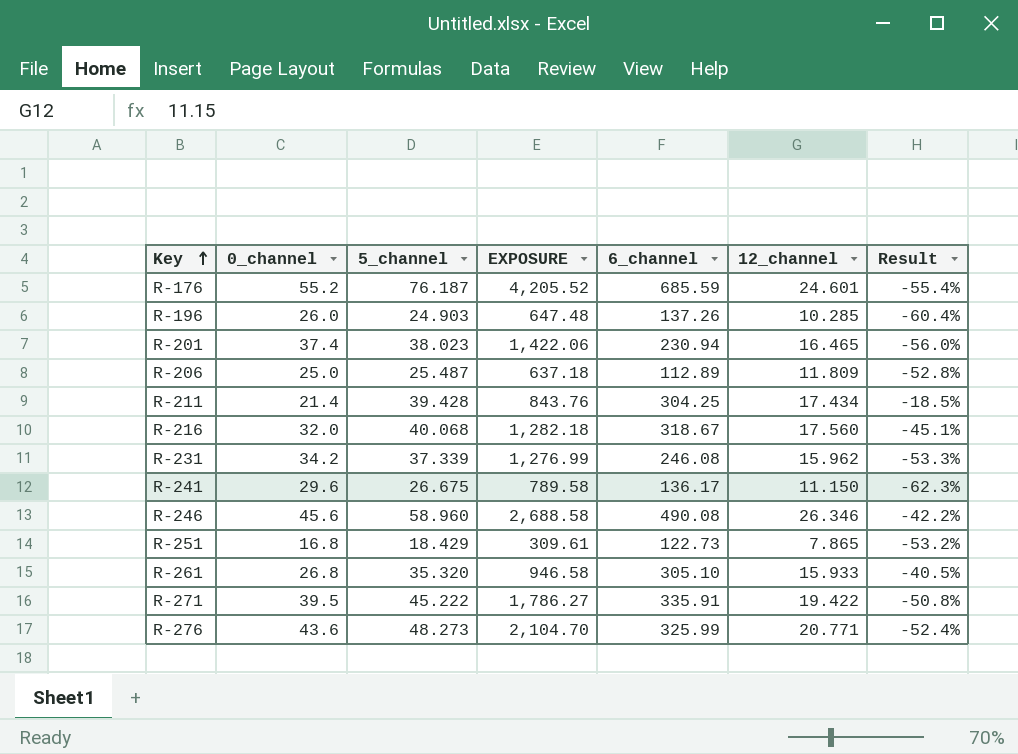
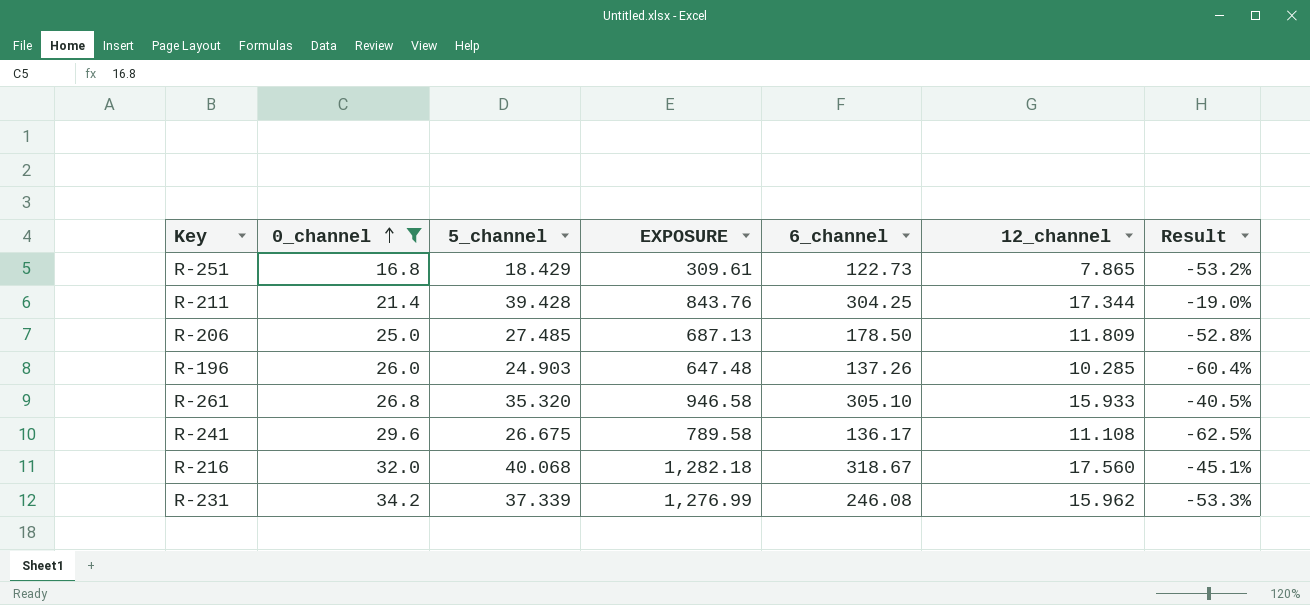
filter: none -> 0_channel <= 34.2
row order: Key ascending -> 0_channel ascending
R-211 | 12_channel: 17.434 -> 17.344
R-211 | Result: -18.5% -> -19.0%
R-206 | 5_channel: 25.487 -> 27.485
R-206 | EXPOSURE: 637.18 -> 687.13
R-206 | 6_channel: 112.89 -> 178.50
R-241 | 12_channel: 11.150 -> 11.108
R-241 | Result: -62.3% -> -62.5%

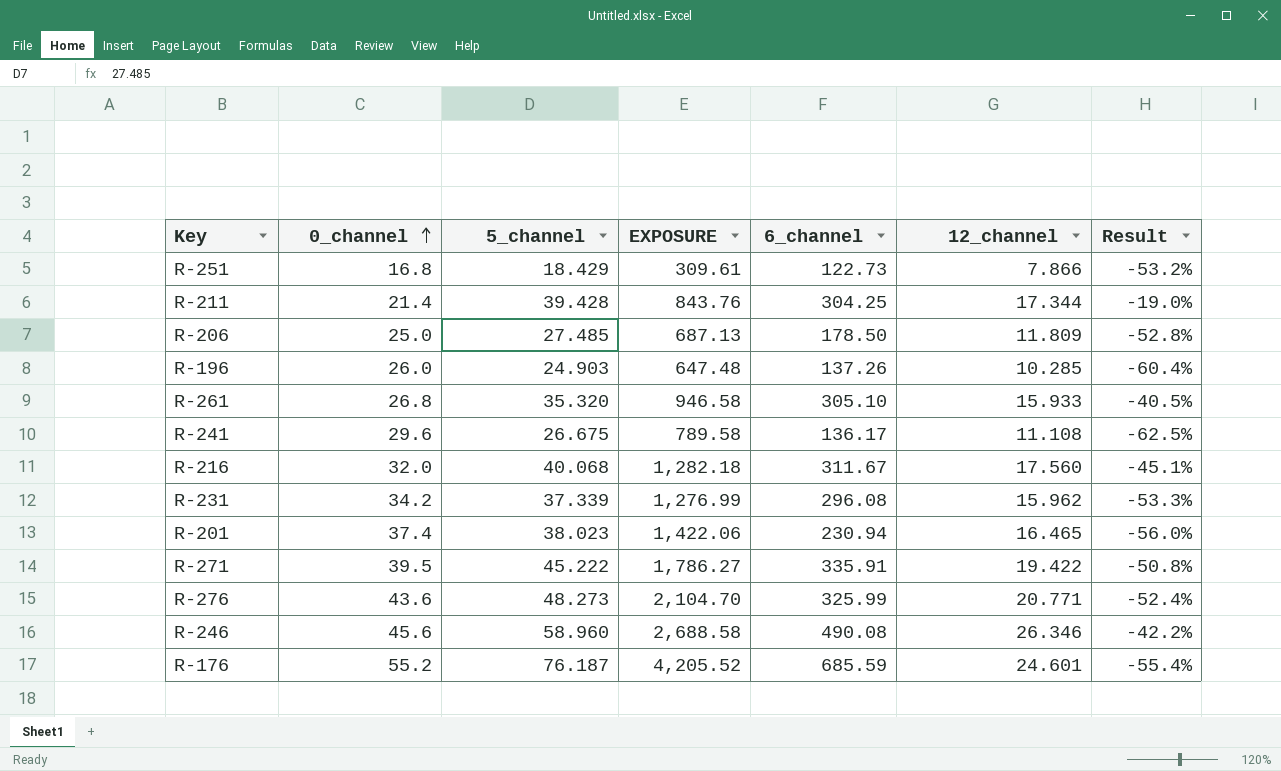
filter: 0_channel <= 34.2 -> none
R-251 | 12_channel: 7.865 -> 7.866
R-216 | 6_channel: 318.67 -> 311.67
R-231 | 6_channel: 246.08 -> 296.08

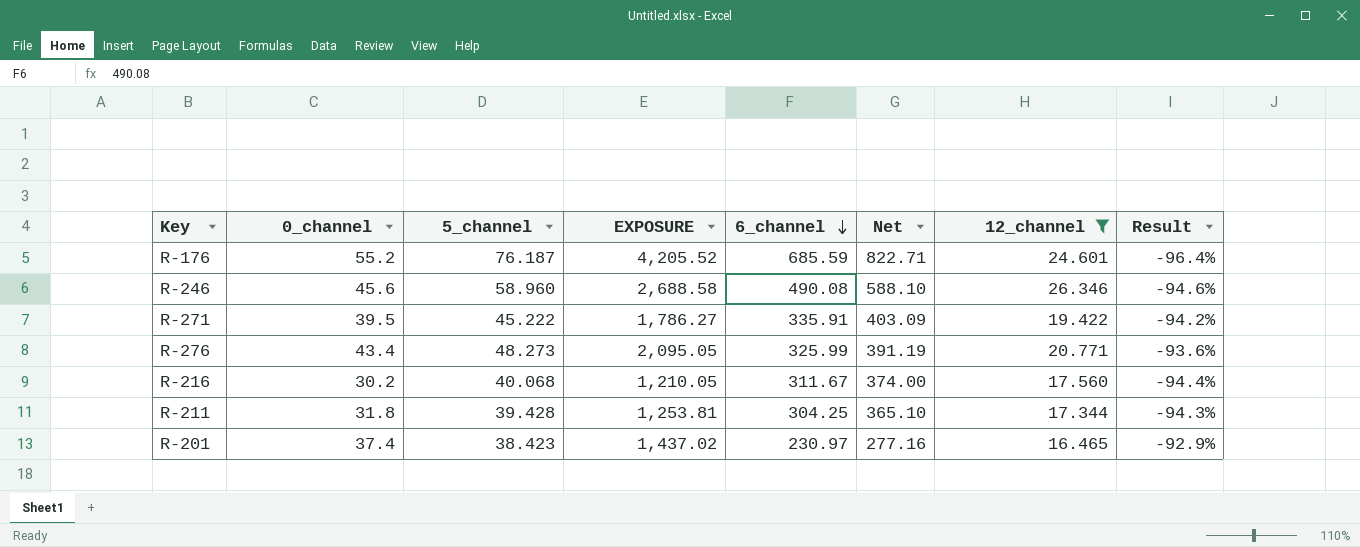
filter: none -> 12_channel >= 16.465
row order: 0_channel ascending -> 6_channel descending
column Net | formula: none -> [6_channel] * 1.2
column Result | formula: ([12_channel] - [0_channel]) / [0_channel] -> ([12_channel] - [6_channel]) / [6_channel]
R-276 | 0_channel: 43.6 -> 43.4
R-276 | EXPOSURE: 2,104.70 -> 2,095.05
R-216 | 0_channel: 32.0 -> 30.2
R-216 | EXPOSURE: 1,282.18 -> 1,210.05
R-211 | 0_channel: 21.4 -> 31.8
R-211 | EXPOSURE: 843.76 -> 1,253.81
R-201 | 5_channel: 38.023 -> 38.423
R-201 | EXPOSURE: 1,422.06 -> 1,437.02
R-201 | 6_channel: 230.94 -> 230.97

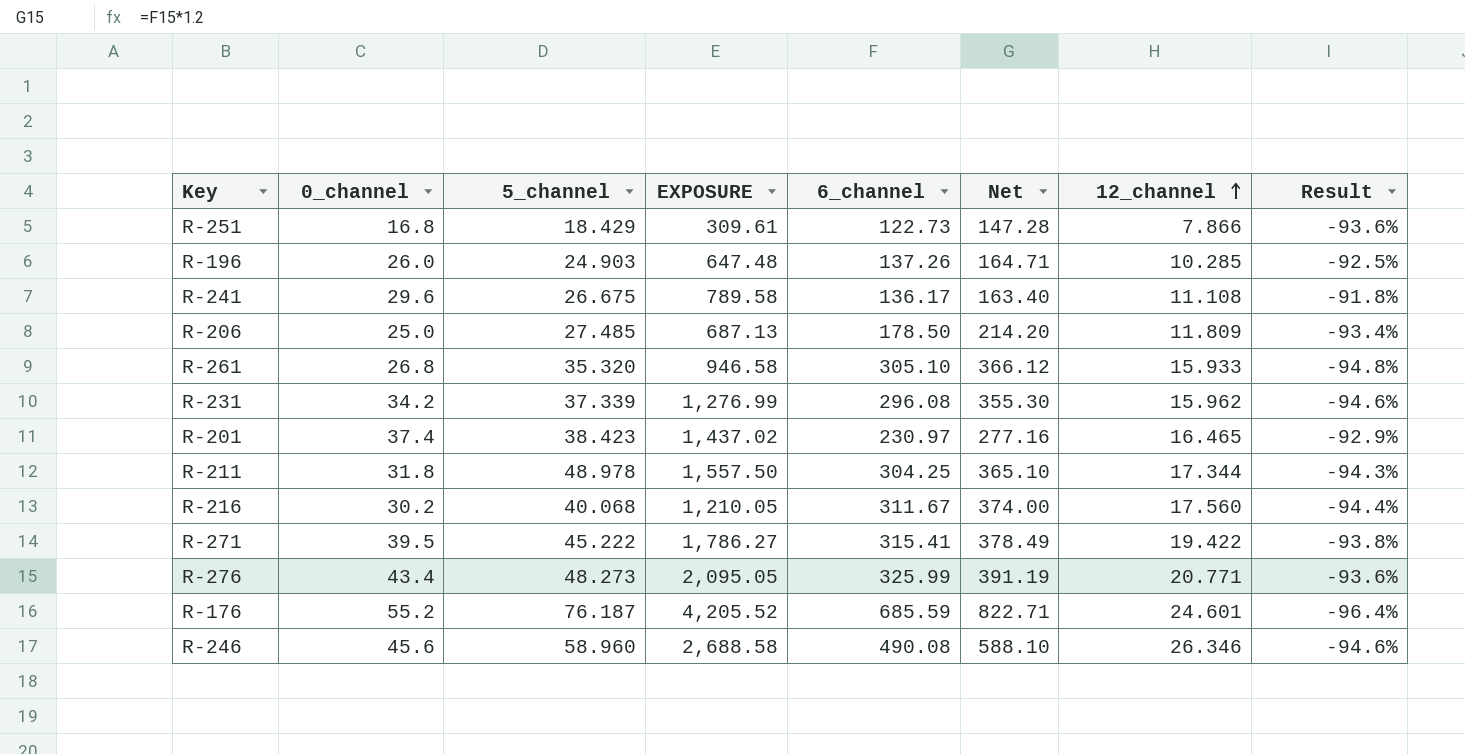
filter: 12_channel >= 16.465 -> none
row order: 6_channel descending -> 12_channel ascending
R-211 | 5_channel: 39.428 -> 48.978
R-211 | EXPOSURE: 1,253.81 -> 1,557.50
R-271 | 6_channel: 335.91 -> 315.41
R-271 | Net: 403.09 -> 378.49
R-271 | Result: -94.2% -> -93.8%

